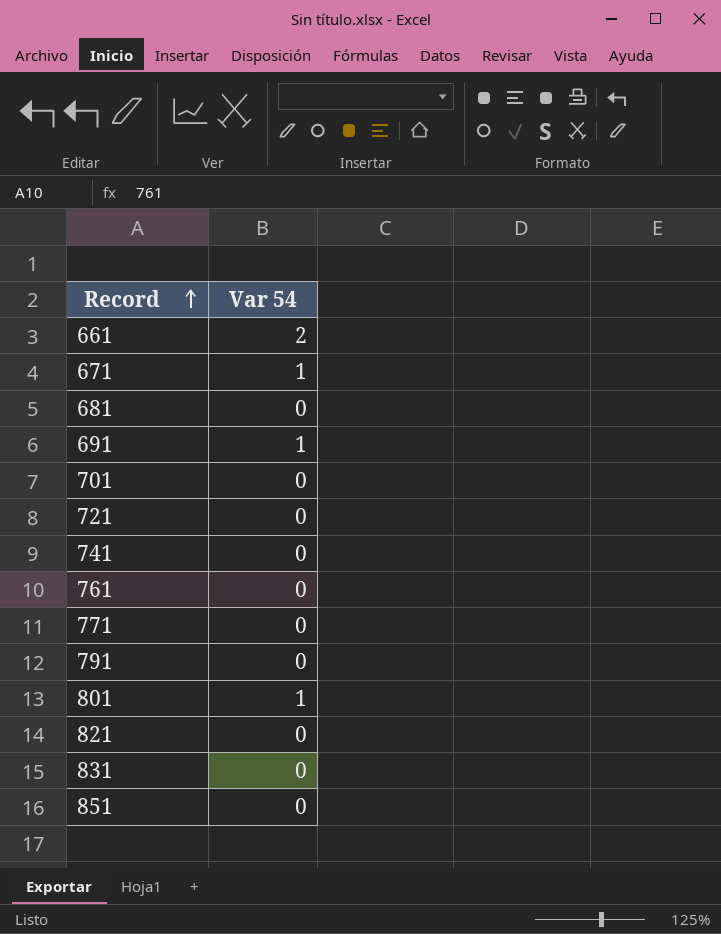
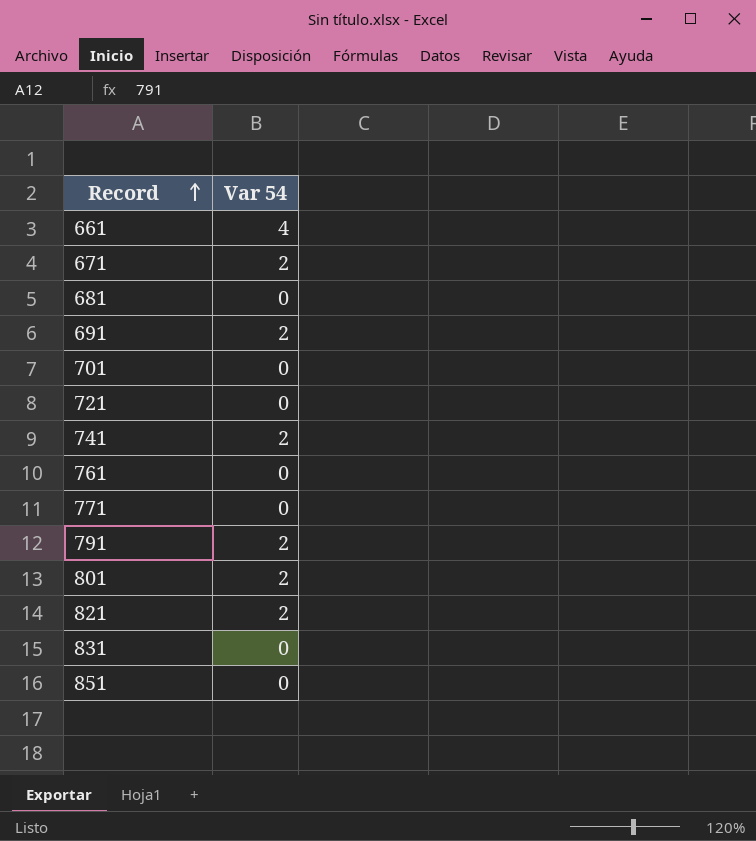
661 | Var 54: 2 -> 4
671 | Var 54: 1 -> 2
691 | Var 54: 1 -> 2
741 | Var 54: 0 -> 2
791 | Var 54: 0 -> 2
801 | Var 54: 1 -> 2
821 | Var 54: 0 -> 2

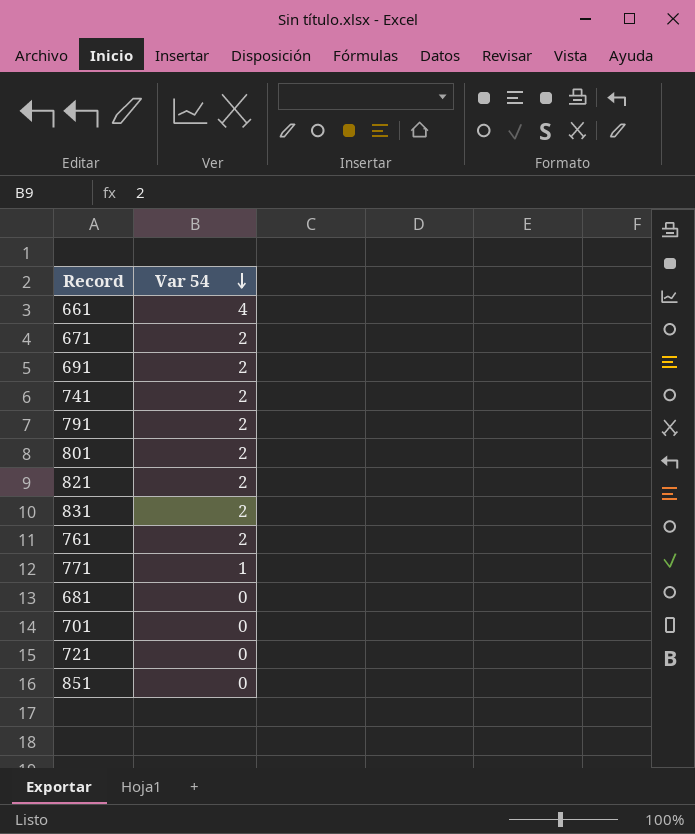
row order: Record ascending -> Var 54 descending
831 | Var 54: 0 -> 2
761 | Var 54: 0 -> 2
771 | Var 54: 0 -> 1

